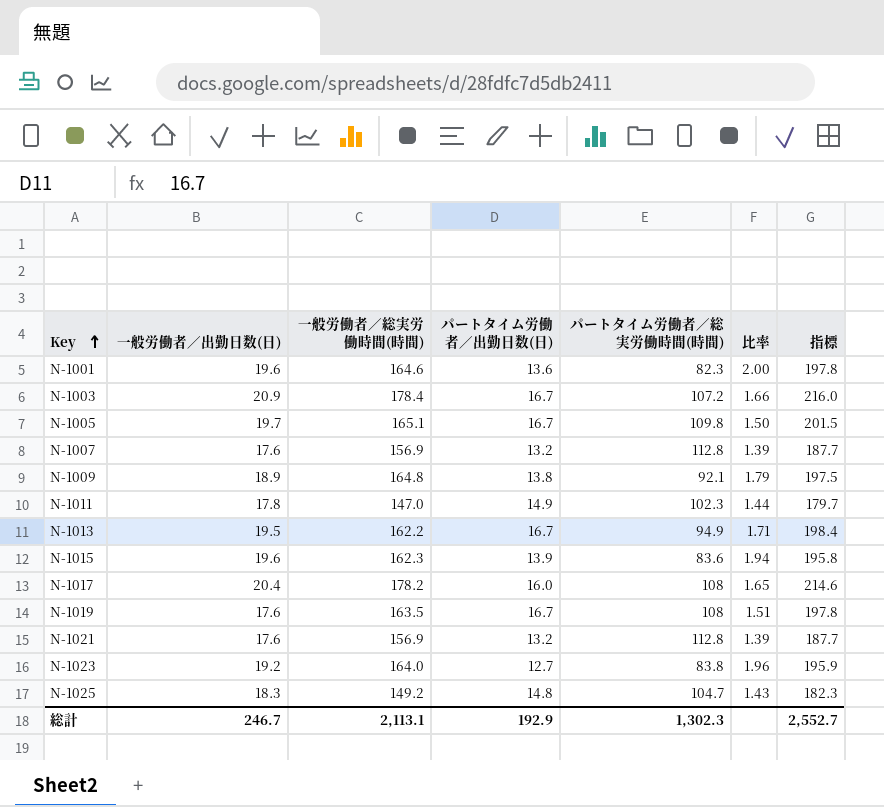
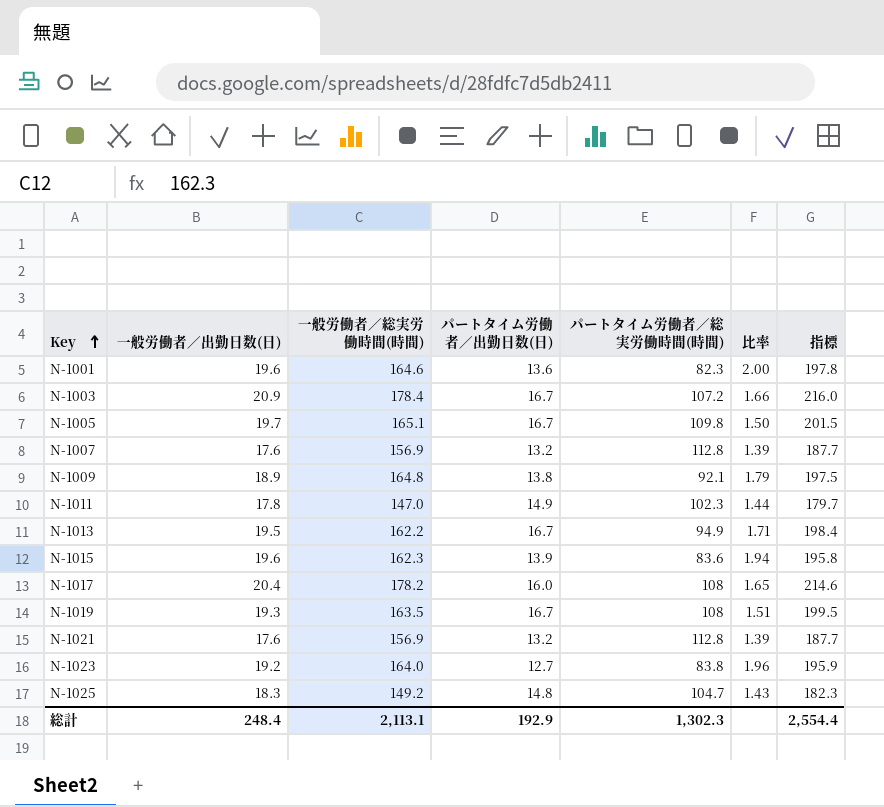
N-1019 | 一般労働者／出勤日数(日): 17.6 -> 19.3
N-1019 | 指標: 197.8 -> 199.5
総計 | 一般労働者／出勤日数(日): 246.7 -> 248.4
総計 | 指標: 2,552.7 -> 2,554.4

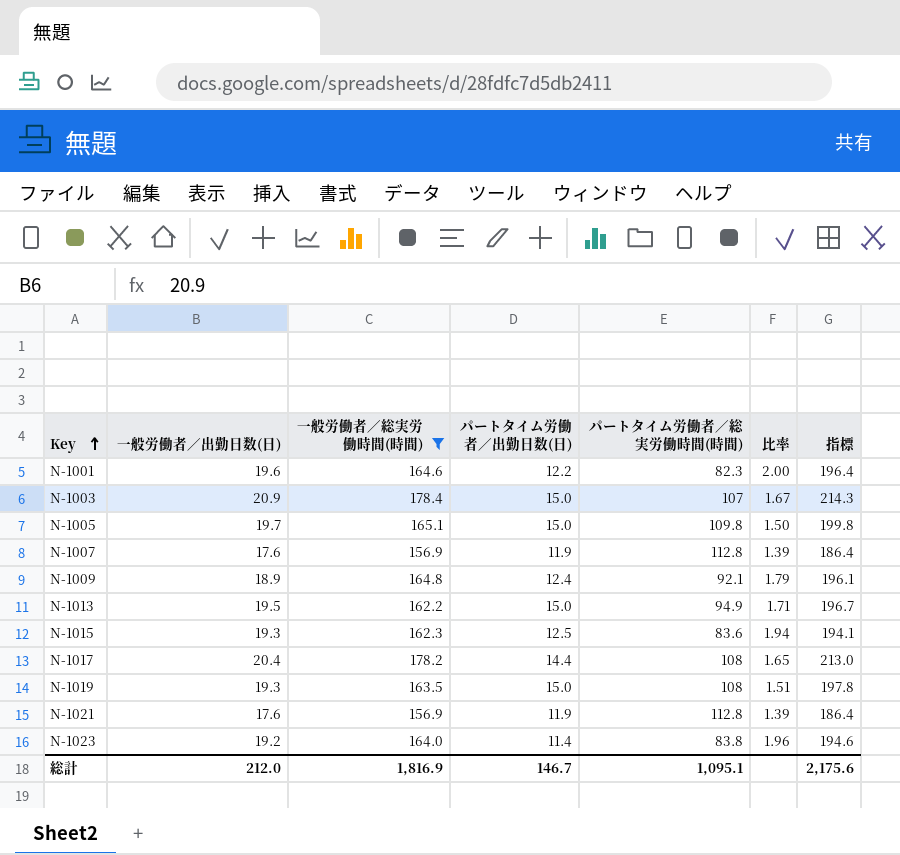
filter: none -> 一般労働者／総実労働時間(時間) >= 156.9
N-1001 | パートタイム労働者／出勤日数(日): 13.6 -> 12.2
N-1001 | 指標: 197.8 -> 196.4
N-1003 | パートタイム労働者／出勤日数(日): 16.7 -> 15.0
N-1003 | パートタイム労働者／総実労働時間(時間): 107.2 -> 107
N-1003 | 比率: 1.66 -> 1.67
N-1003 | 指標: 216.0 -> 214.3
N-1005 | パートタイム労働者／出勤日数(日): 16.7 -> 15.0
N-1005 | 指標: 201.5 -> 199.8
N-1007 | パートタイム労働者／出勤日数(日): 13.2 -> 11.9
N-1007 | 指標: 187.7 -> 186.4
N-1009 | パートタイム労働者／出勤日数(日): 13.8 -> 12.4
N-1009 | 指標: 197.5 -> 196.1
N-1013 | パートタイム労働者／出勤日数(日): 16.7 -> 15.0
N-1013 | 指標: 198.4 -> 196.7
N-1015 | 一般労働者／出勤日数(日): 19.6 -> 19.3
N-1015 | パートタイム労働者／出勤日数(日): 13.9 -> 12.5
N-1015 | 指標: 195.8 -> 194.1
N-1017 | パートタイム労働者／出勤日数(日): 16.0 -> 14.4
N-1017 | 指標: 214.6 -> 213.0
N-1019 | パートタイム労働者／出勤日数(日): 16.7 -> 15.0
N-1019 | 指標: 199.5 -> 197.8
N-1021 | パートタイム労働者／出勤日数(日): 13.2 -> 11.9
N-1021 | 指標: 187.7 -> 186.4
N-1023 | パートタイム労働者／出勤日数(日): 12.7 -> 11.4
N-1023 | 指標: 195.9 -> 194.6
総計 | 一般労働者／出勤日数(日): 248.4 -> 212.0
総計 | 一般労働者／総実労働時間(時間): 2,113.1 -> 1,816.9
総計 | パートタイム労働者／出勤日数(日): 192.9 -> 146.7
総計 | パートタイム労働者／総実労働時間(時間): 1,302.3 -> 1,095.1
総計 | 指標: 2,554.4 -> 2,175.6

